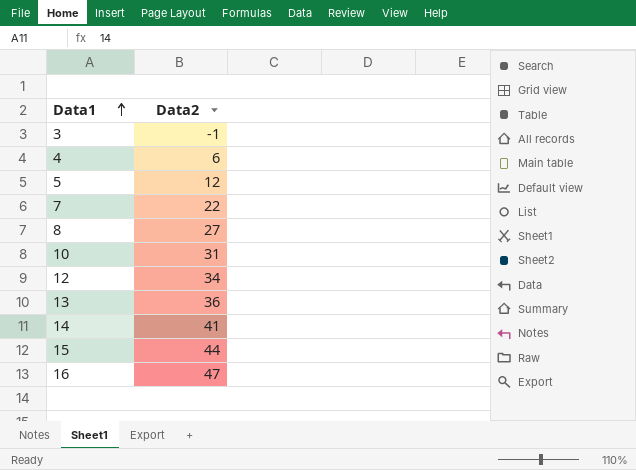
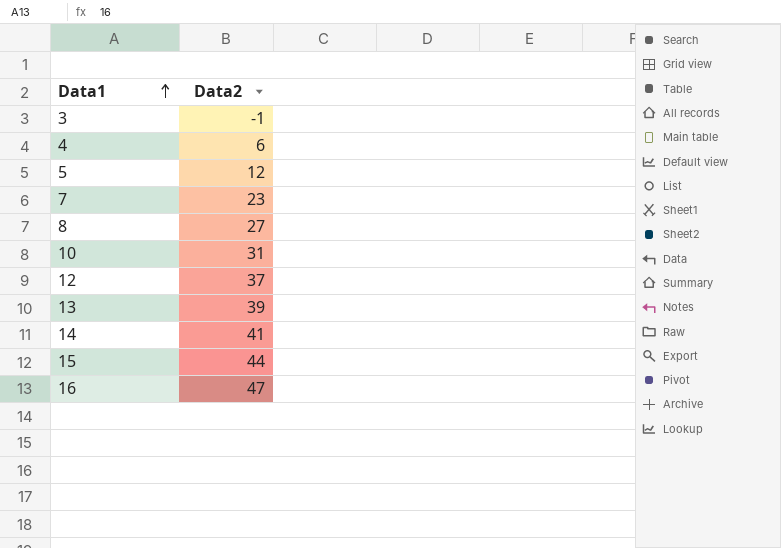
7 | Data2: 22 -> 23
12 | Data2: 34 -> 37
13 | Data2: 36 -> 39

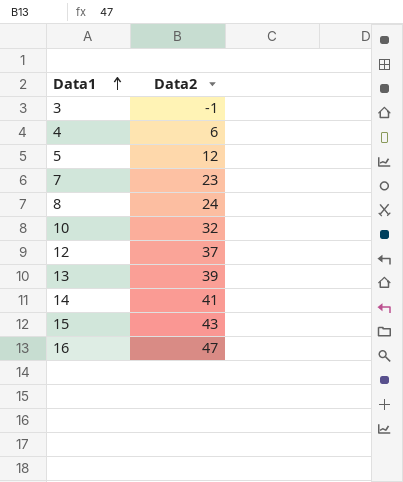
8 | Data2: 27 -> 24
10 | Data2: 31 -> 32
15 | Data2: 44 -> 43

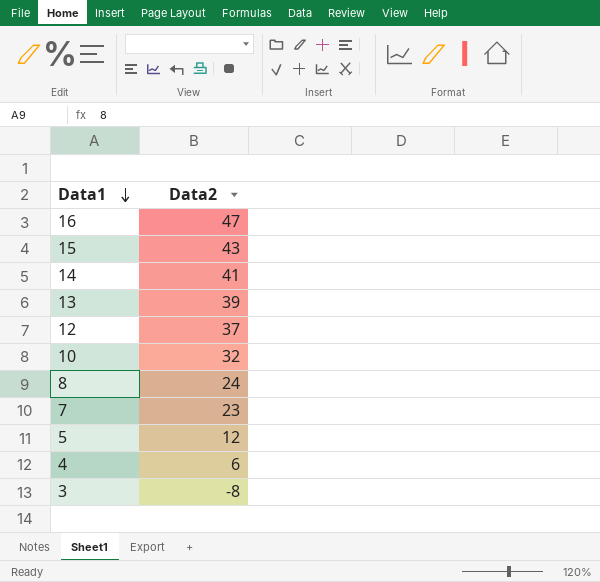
row order: Data1 ascending -> Data1 descending
3 | Data2: -1 -> -8

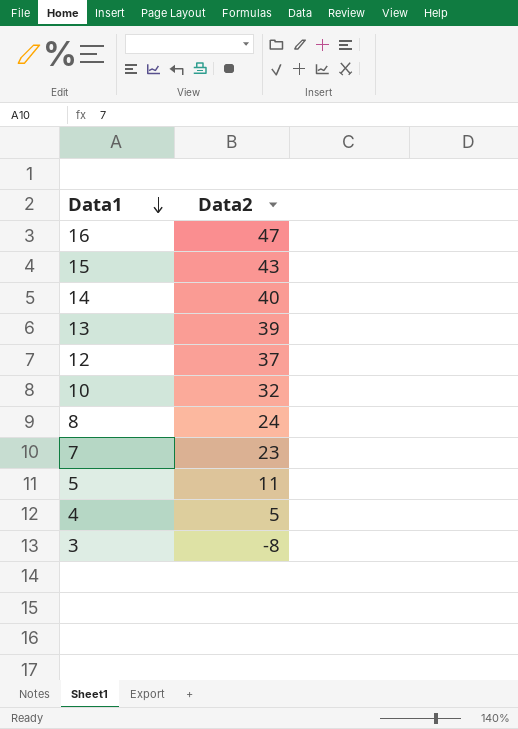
14 | Data2: 41 -> 40
5 | Data2: 12 -> 11
4 | Data2: 6 -> 5

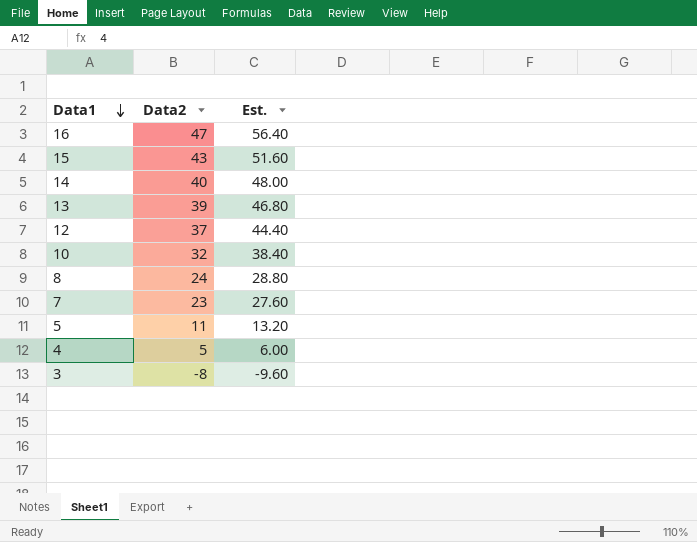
column Est. | formula: none -> [Data2] * 1.2

